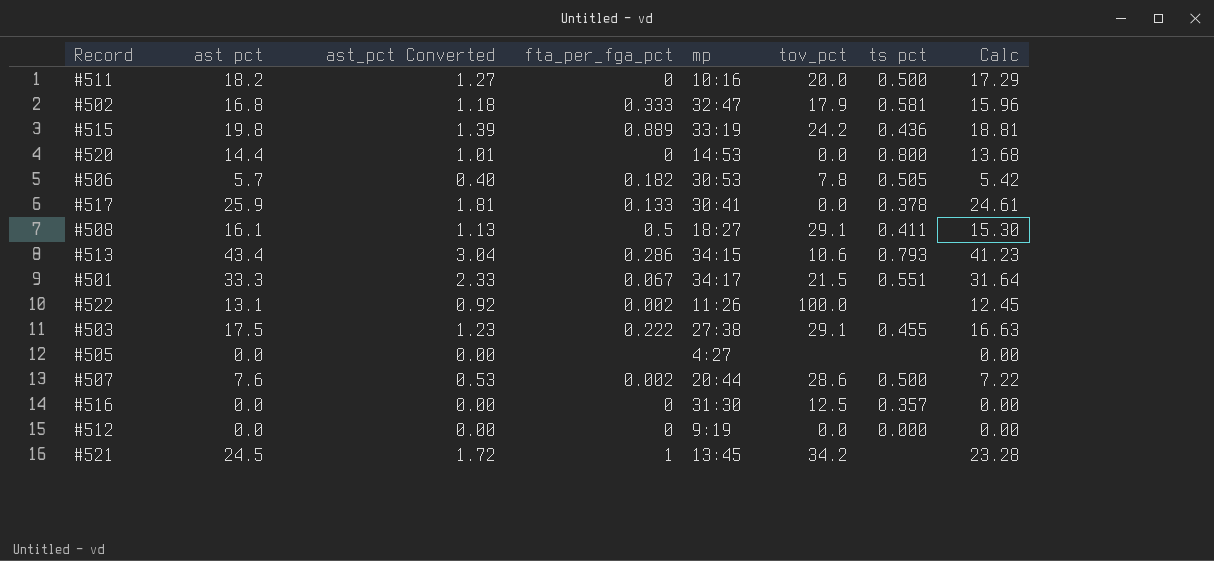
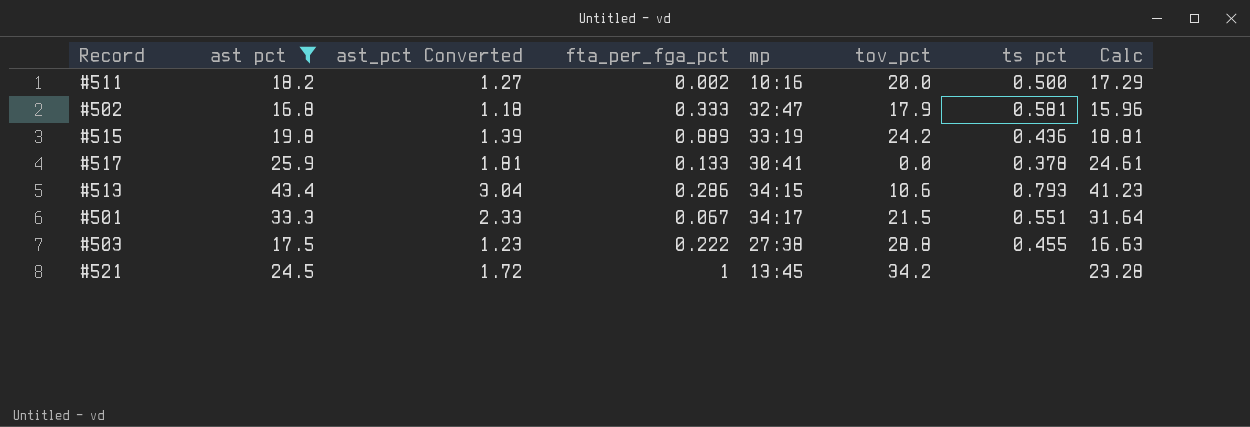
filter: none -> ast pct >= 16.8
#511 | fta_per_fga_pct: 0 -> 0.002
#503 | tov_pct: 29.1 -> 28.8

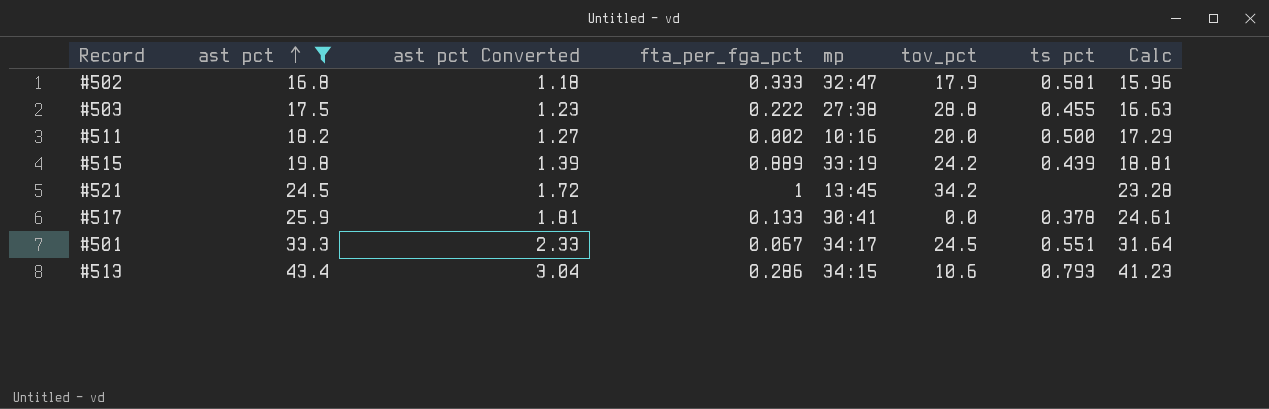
row order: none -> ast pct ascending
column name: ast_pct Converted -> ast pct Converted
#515 | ts pct: 0.436 -> 0.439
#501 | tov_pct: 21.5 -> 24.5

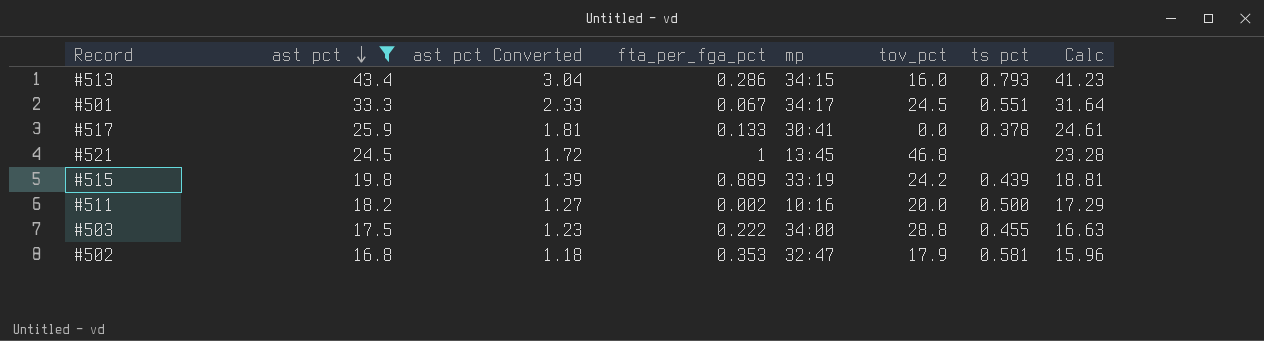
row order: ast pct ascending -> ast pct descending
#513 | tov_pct: 10.6 -> 16.0
#521 | tov_pct: 34.2 -> 46.8
#503 | mp: 27:38 -> 34:00
#502 | fta_per_fga_pct: 0.333 -> 0.353

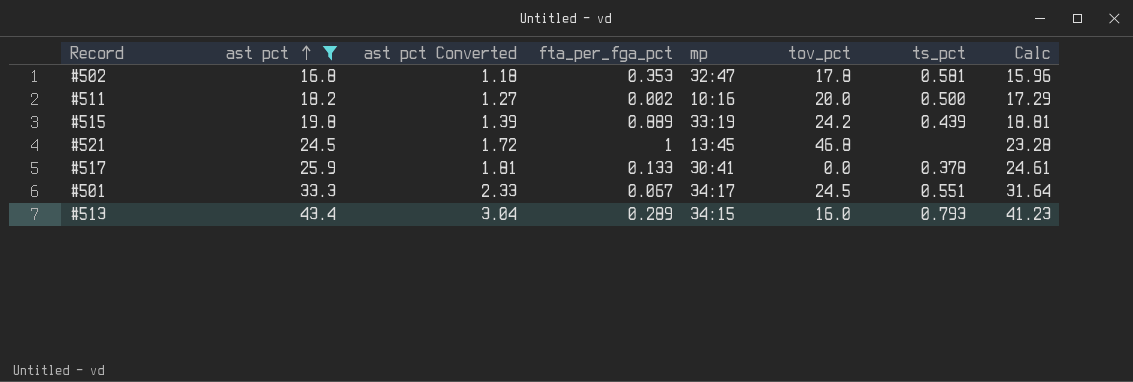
row order: ast pct descending -> ast pct ascending
column name: ts pct -> ts_pct
row #503: 17.5 | 1.23 | 0.222 | 34:00 | 28.8 | 0.455 | 16.63 -> none
#502 | tov_pct: 17.9 -> 17.8
#513 | fta_per_fga_pct: 0.286 -> 0.289

